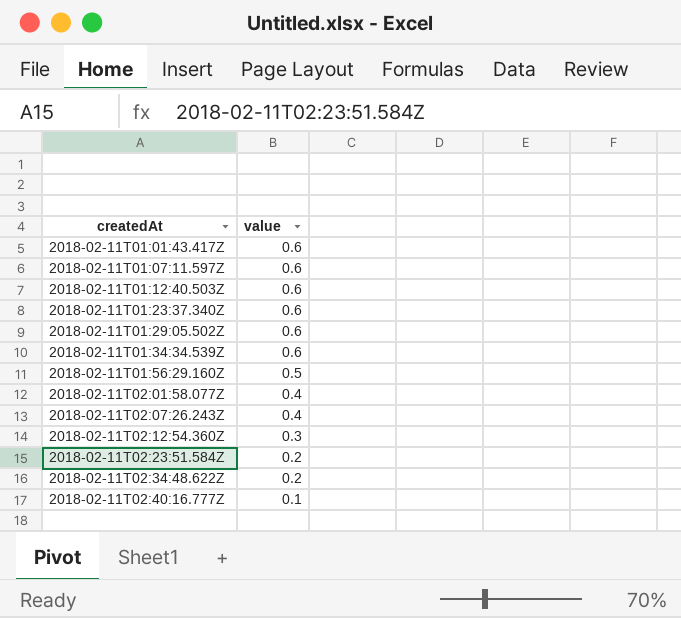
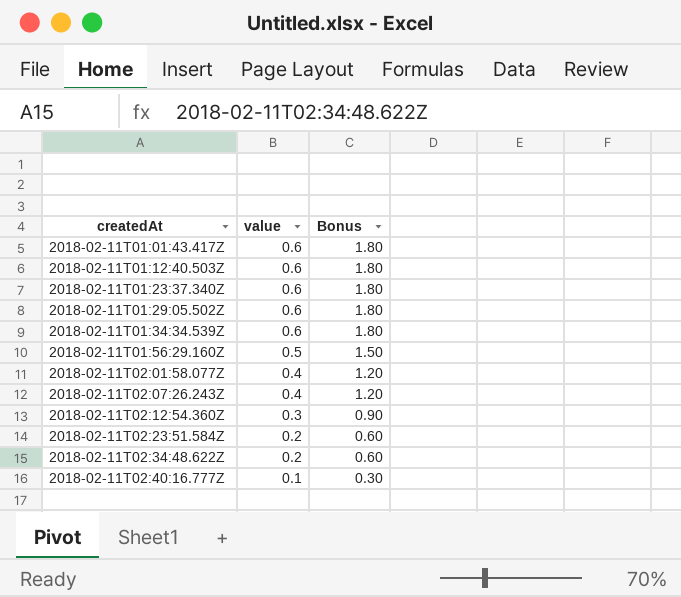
column Bonus | formula: none -> [value] * 3
row 2018-02-11T01:07:11.597Z: 0.6 -> none

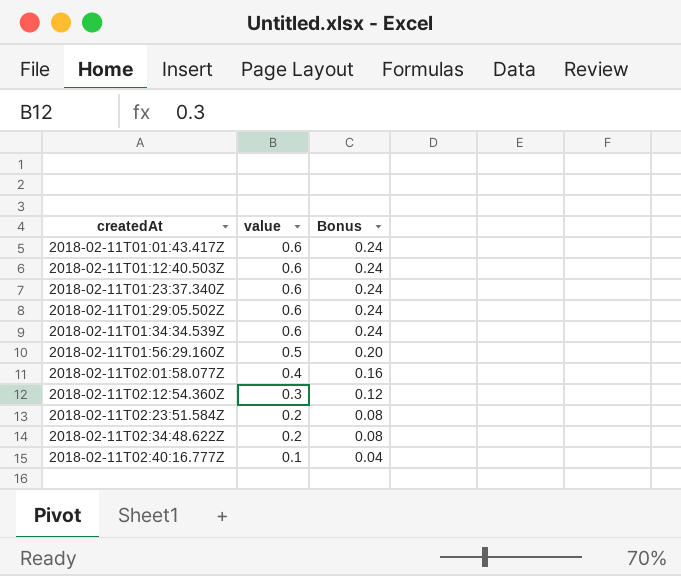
column Bonus | formula: [value] * 3 -> [value] * 0.4
row 2018-02-11T02:07:26.243Z: 0.4 | 1.20 -> none

